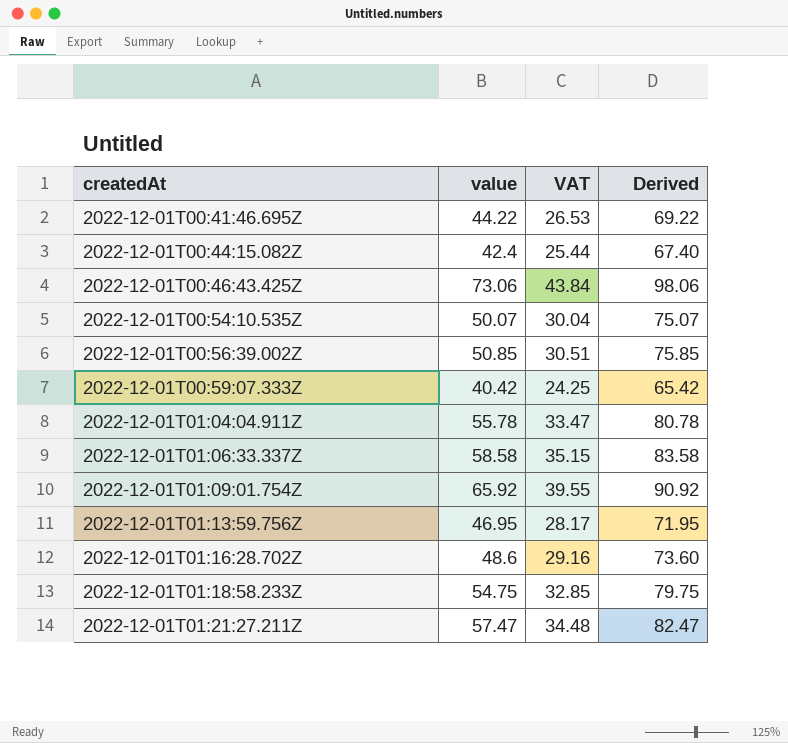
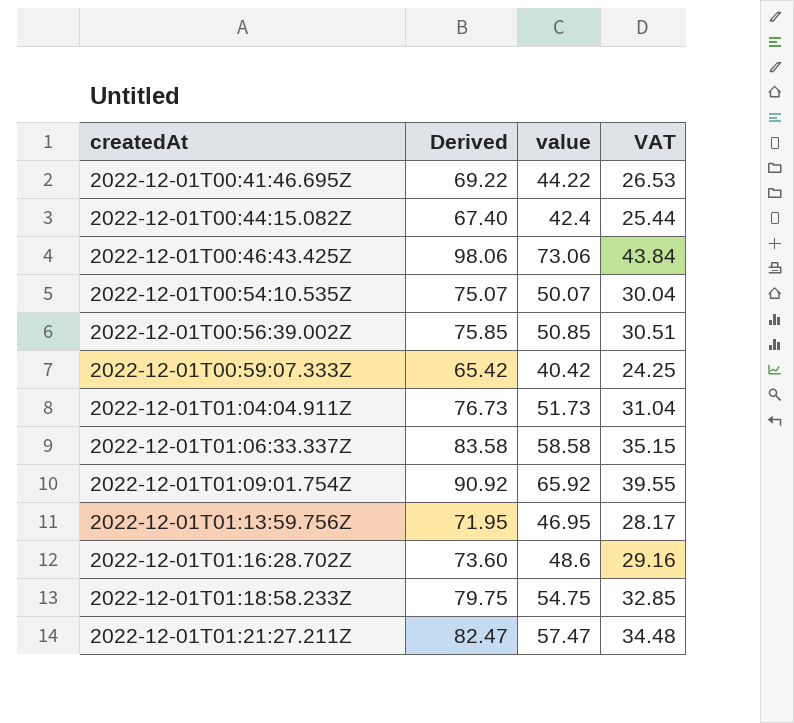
column Derived | position: 4 -> 2
2022-12-01T01:04:04.911Z | Derived: 80.78 -> 76.73
2022-12-01T01:04:04.911Z | value: 55.78 -> 51.73
2022-12-01T01:04:04.911Z | VAT: 33.47 -> 31.04

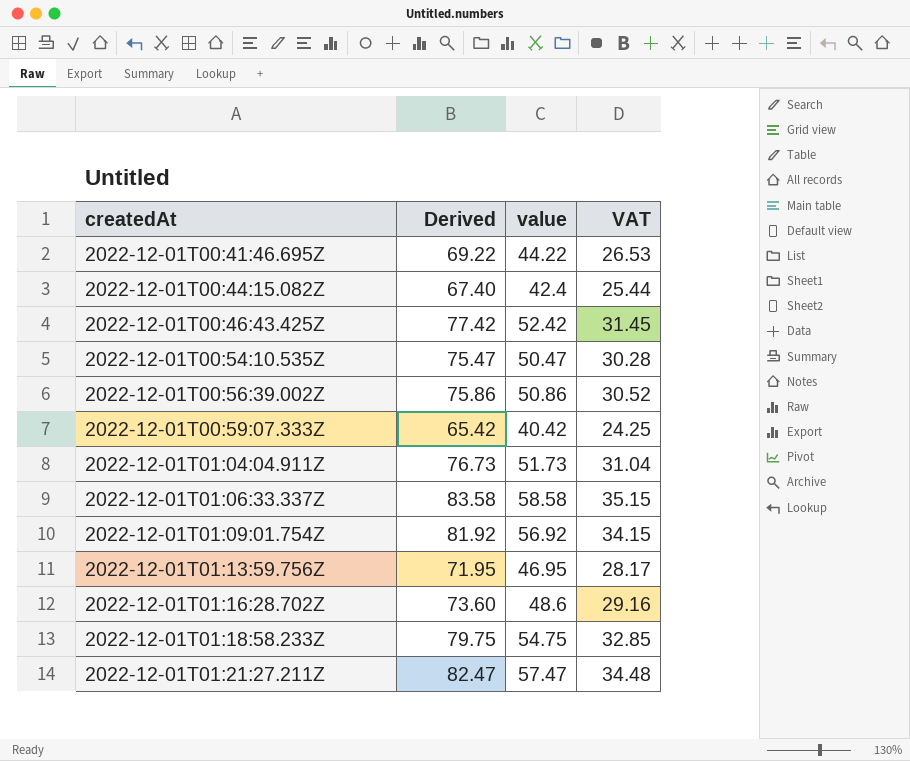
2022-12-01T00:46:43.425Z | Derived: 98.06 -> 77.42
2022-12-01T00:46:43.425Z | value: 73.06 -> 52.42
2022-12-01T00:46:43.425Z | VAT: 43.84 -> 31.45
2022-12-01T00:54:10.535Z | Derived: 75.07 -> 75.47
2022-12-01T00:54:10.535Z | value: 50.07 -> 50.47
2022-12-01T00:54:10.535Z | VAT: 30.04 -> 30.28
2022-12-01T00:56:39.002Z | Derived: 75.85 -> 75.86
2022-12-01T00:56:39.002Z | value: 50.85 -> 50.86
2022-12-01T00:56:39.002Z | VAT: 30.51 -> 30.52
2022-12-01T01:09:01.754Z | Derived: 90.92 -> 81.92
2022-12-01T01:09:01.754Z | value: 65.92 -> 56.92
2022-12-01T01:09:01.754Z | VAT: 39.55 -> 34.15

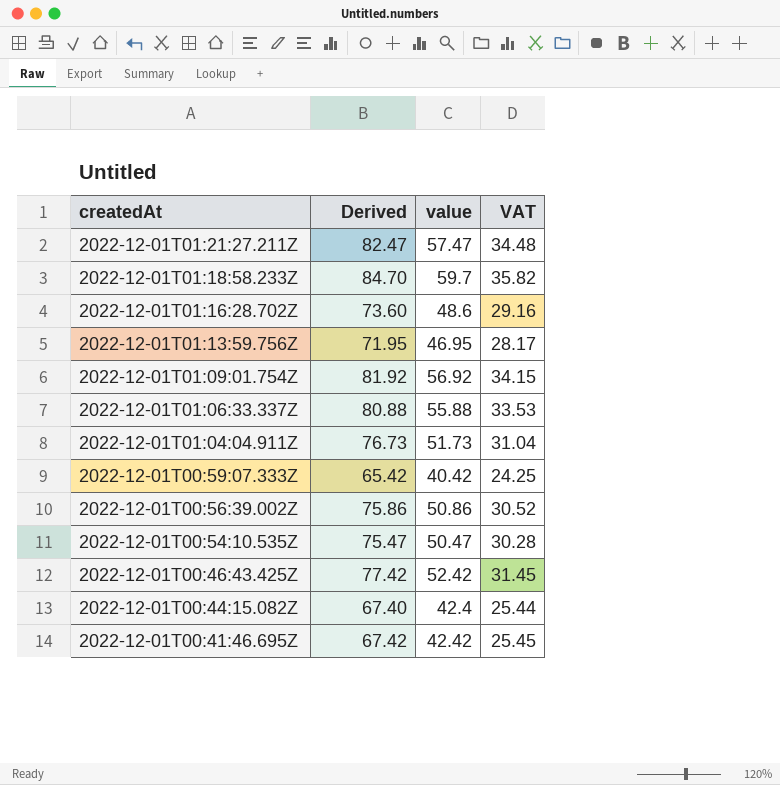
row order: createdAt ascending -> createdAt descending
2022-12-01T01:18:58.233Z | Derived: 79.75 -> 84.70
2022-12-01T01:18:58.233Z | value: 54.75 -> 59.7
2022-12-01T01:18:58.233Z | VAT: 32.85 -> 35.82
2022-12-01T01:06:33.337Z | Derived: 83.58 -> 80.88
2022-12-01T01:06:33.337Z | value: 58.58 -> 55.88
2022-12-01T01:06:33.337Z | VAT: 35.15 -> 33.53
2022-12-01T00:41:46.695Z | Derived: 69.22 -> 67.42
2022-12-01T00:41:46.695Z | value: 44.22 -> 42.42
2022-12-01T00:41:46.695Z | VAT: 26.53 -> 25.45

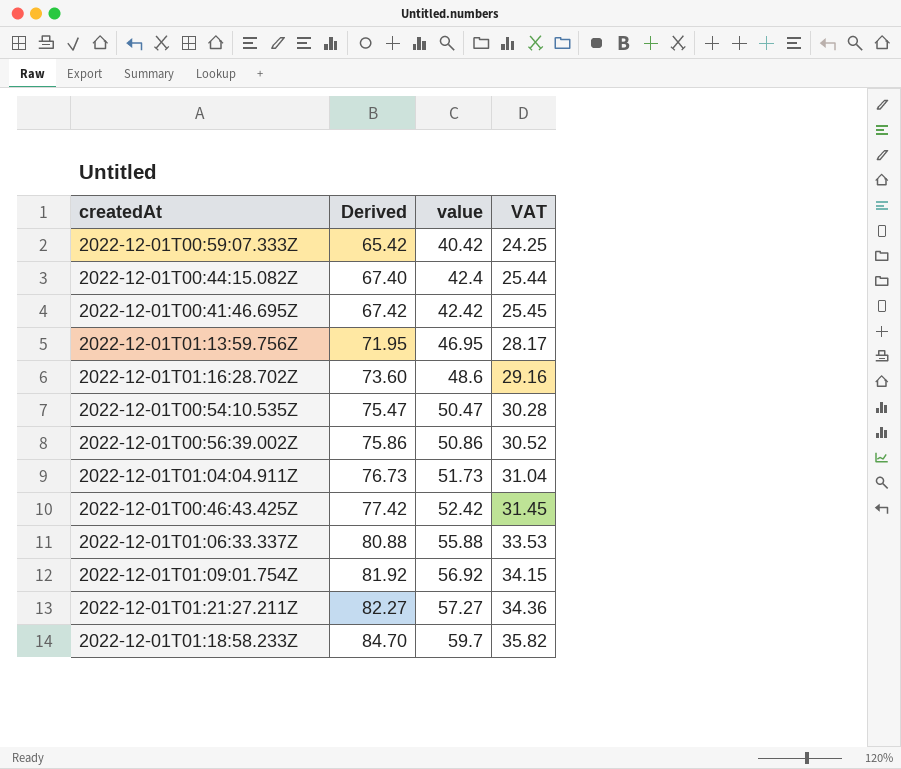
row order: createdAt descending -> Derived ascending
2022-12-01T01:21:27.211Z | Derived: 82.47 -> 82.27
2022-12-01T01:21:27.211Z | value: 57.47 -> 57.27
2022-12-01T01:21:27.211Z | VAT: 34.48 -> 34.36

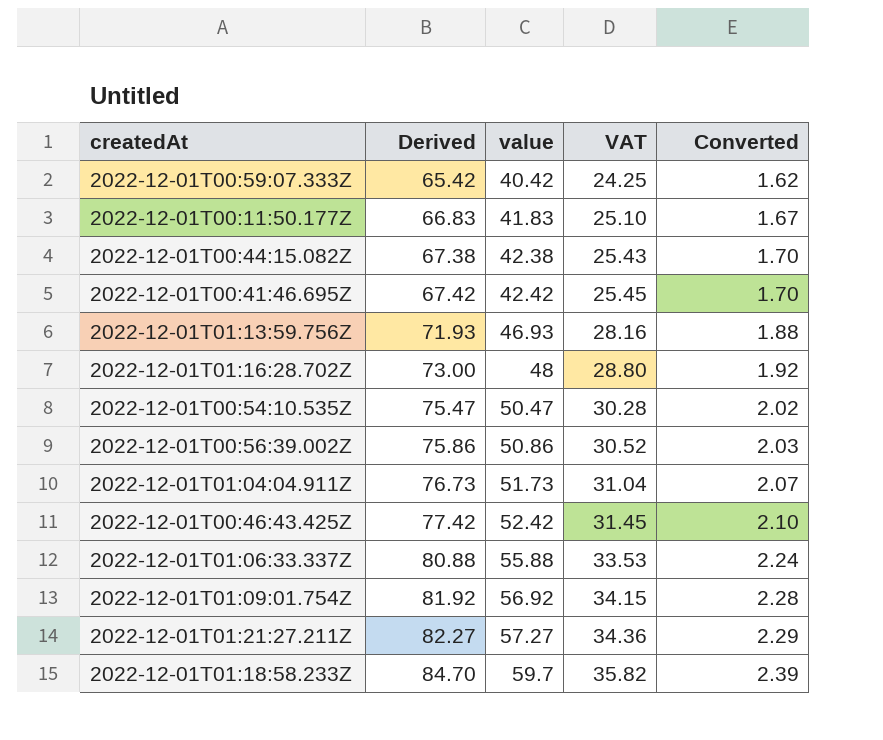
column Converted | formula: none -> [value] * 0.04
row 2022-12-01T00:11:50.177Z: none -> 66.83 | 41.83 | 25.10 | 1.67
2022-12-01T00:44:15.082Z | Derived: 67.40 -> 67.38
2022-12-01T00:44:15.082Z | value: 42.4 -> 42.38
2022-12-01T00:44:15.082Z | VAT: 25.44 -> 25.43
2022-12-01T01:13:59.756Z | Derived: 71.95 -> 71.93
2022-12-01T01:13:59.756Z | value: 46.95 -> 46.93
2022-12-01T01:13:59.756Z | VAT: 28.17 -> 28.16
2022-12-01T01:16:28.702Z | Derived: 73.60 -> 73.00
2022-12-01T01:16:28.702Z | value: 48.6 -> 48
2022-12-01T01:16:28.702Z | VAT: 29.16 -> 28.80

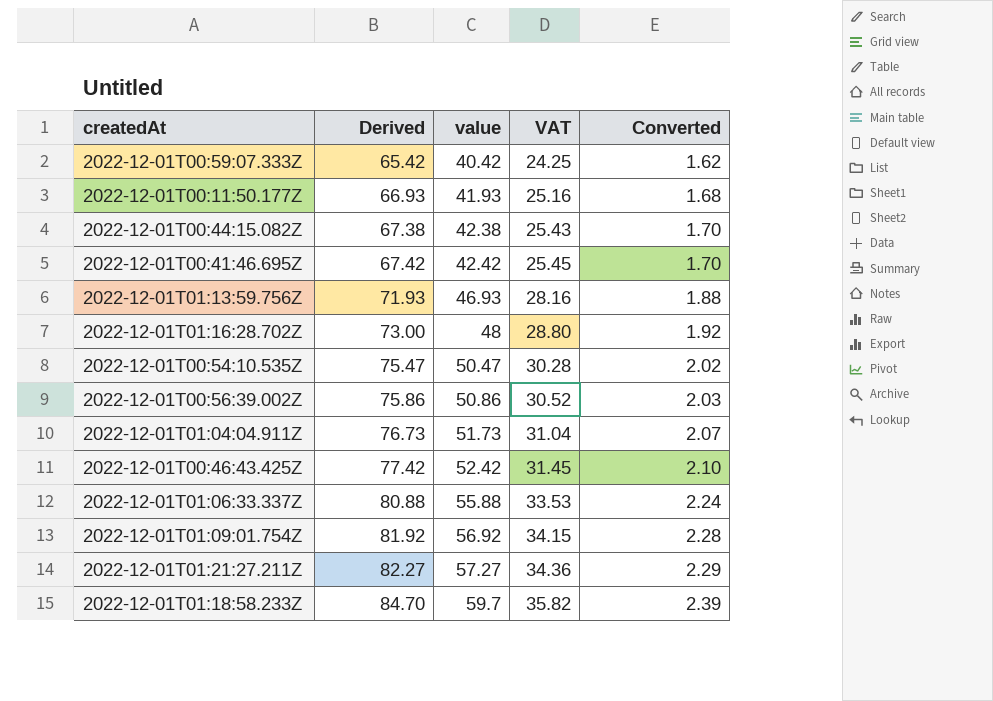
2022-12-01T00:11:50.177Z | Derived: 66.83 -> 66.93
2022-12-01T00:11:50.177Z | value: 41.83 -> 41.93
2022-12-01T00:11:50.177Z | VAT: 25.10 -> 25.16
2022-12-01T00:11:50.177Z | Converted: 1.67 -> 1.68

